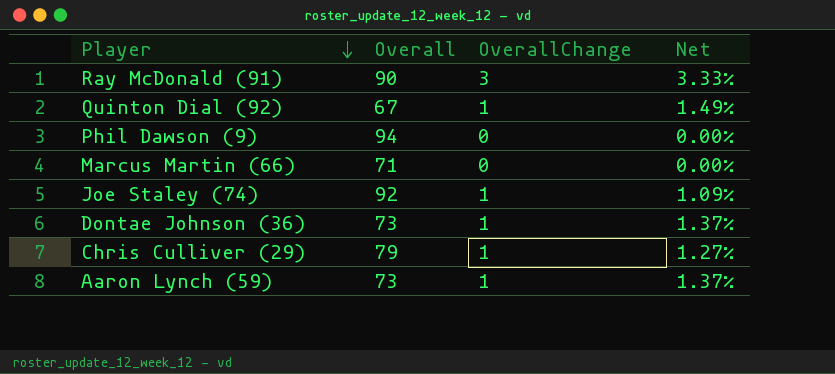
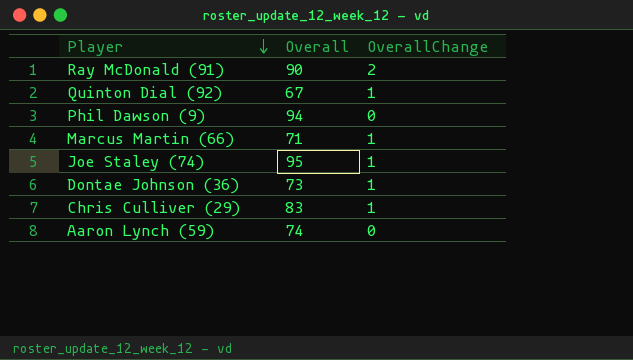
column Net | formula: [OverallChange] / [Overall] -> none
Ray McDonald (91) | OverallChange: 3 -> 2
Marcus Martin (66) | OverallChange: 0 -> 1
Joe Staley (74) | Overall: 92 -> 95
Chris Culliver (29) | Overall: 79 -> 83
Aaron Lynch (59) | Overall: 73 -> 74
Aaron Lynch (59) | OverallChange: 1 -> 0

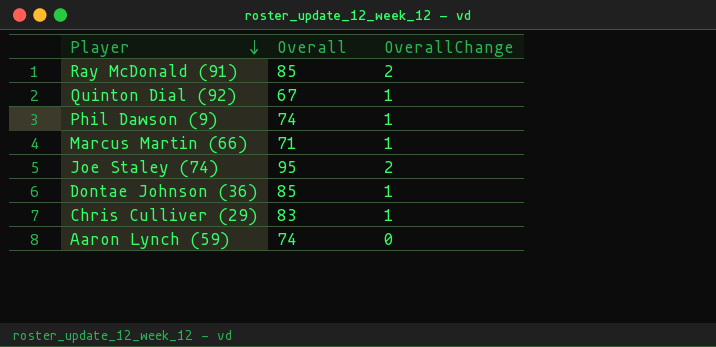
Ray McDonald (91) | Overall: 90 -> 85
Phil Dawson (9) | Overall: 94 -> 74
Phil Dawson (9) | OverallChange: 0 -> 1
Joe Staley (74) | OverallChange: 1 -> 2
Dontae Johnson (36) | Overall: 73 -> 85

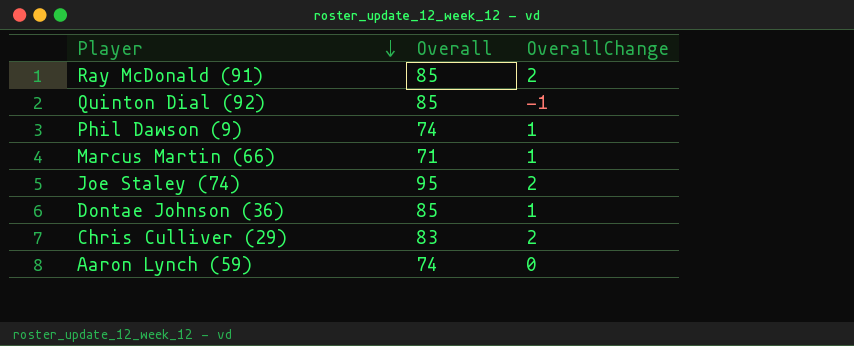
Quinton Dial (92) | Overall: 67 -> 85
Quinton Dial (92) | OverallChange: 1 -> -1
Chris Culliver (29) | OverallChange: 1 -> 2

